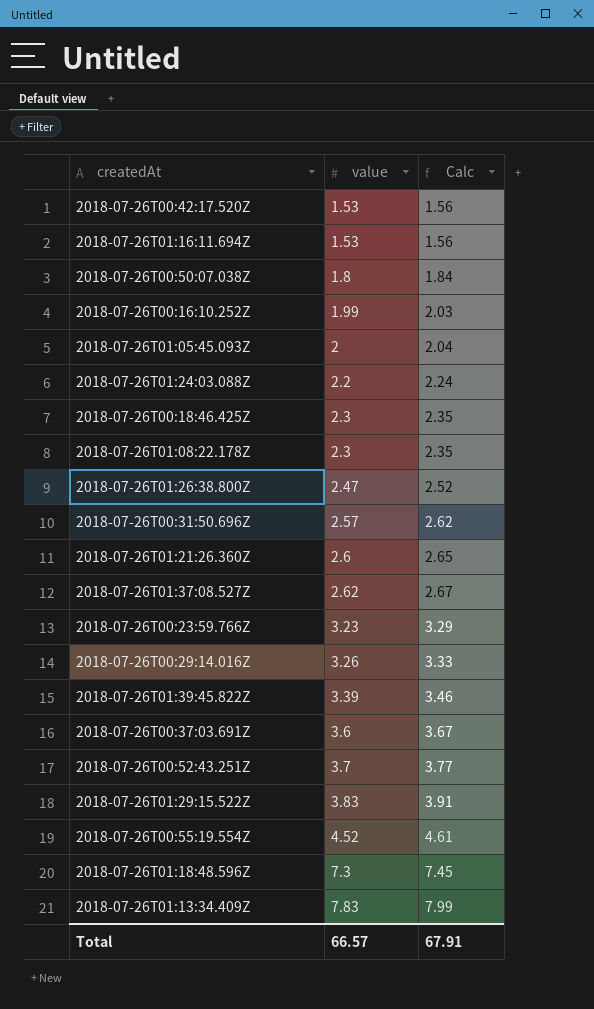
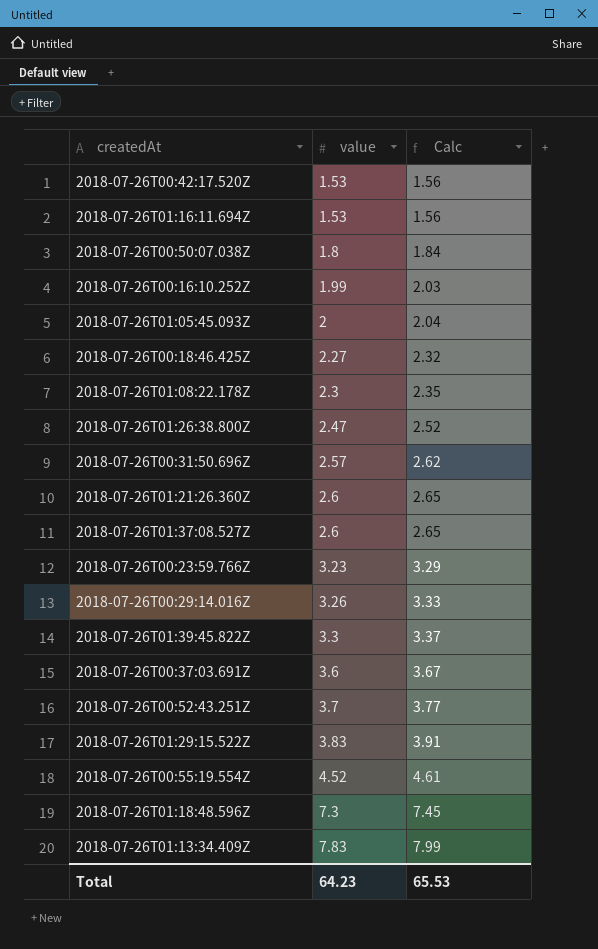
row 2018-07-26T01:24:03.088Z: 2.2 | 2.24 -> none
2018-07-26T00:18:46.425Z | value: 2.3 -> 2.27
2018-07-26T00:18:46.425Z | Calc: 2.35 -> 2.32
2018-07-26T01:37:08.527Z | value: 2.62 -> 2.6
2018-07-26T01:37:08.527Z | Calc: 2.67 -> 2.65
2018-07-26T01:39:45.822Z | value: 3.39 -> 3.3
2018-07-26T01:39:45.822Z | Calc: 3.46 -> 3.37
Total | value: 66.57 -> 64.23
Total | Calc: 67.91 -> 65.53

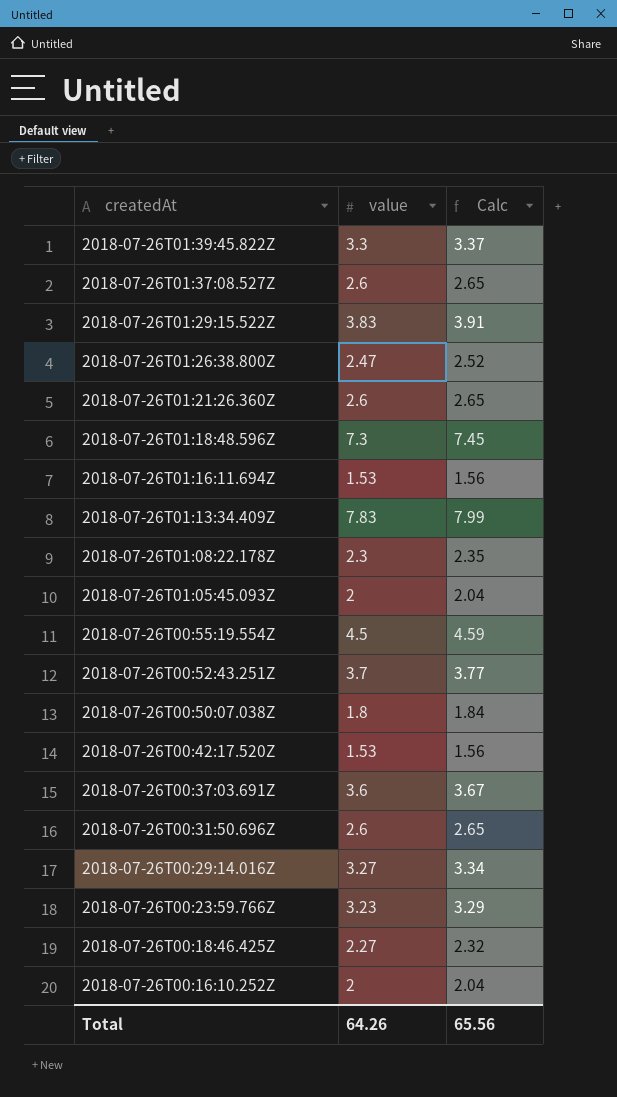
row order: value ascending -> createdAt descending
2018-07-26T00:55:19.554Z | value: 4.52 -> 4.5
2018-07-26T00:55:19.554Z | Calc: 4.61 -> 4.59
2018-07-26T00:31:50.696Z | value: 2.57 -> 2.6
2018-07-26T00:31:50.696Z | Calc: 2.62 -> 2.65
2018-07-26T00:29:14.016Z | value: 3.26 -> 3.27
2018-07-26T00:29:14.016Z | Calc: 3.33 -> 3.34
2018-07-26T00:16:10.252Z | value: 1.99 -> 2
2018-07-26T00:16:10.252Z | Calc: 2.03 -> 2.04
Total | value: 64.23 -> 64.26
Total | Calc: 65.53 -> 65.56

